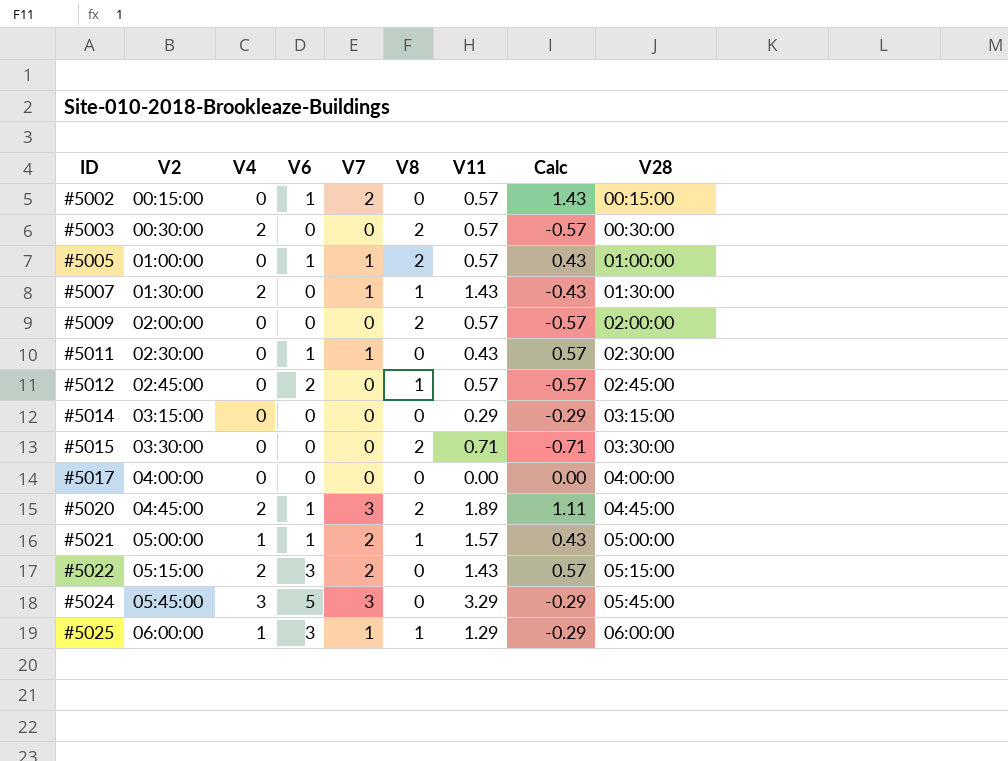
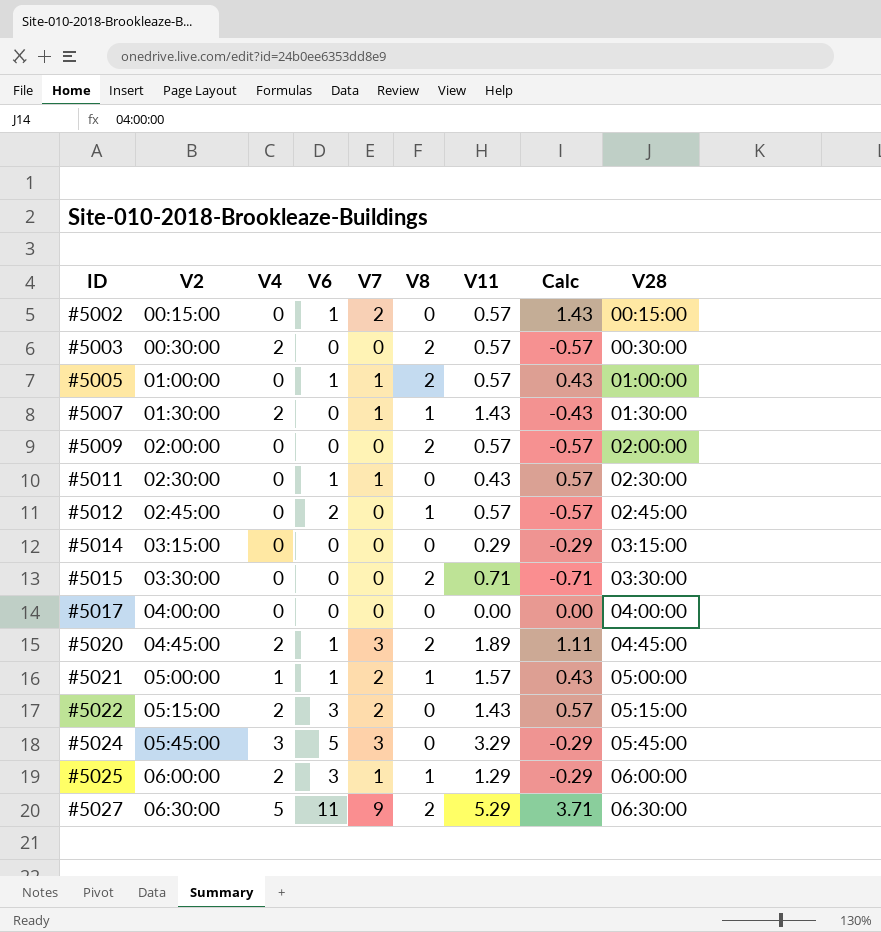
#5025 | V4: 1 -> 2
row #5027: none -> 06:30:00 | 5 | 11 | 9 | 2 | 5.29 | 3.71 | 06:30:00

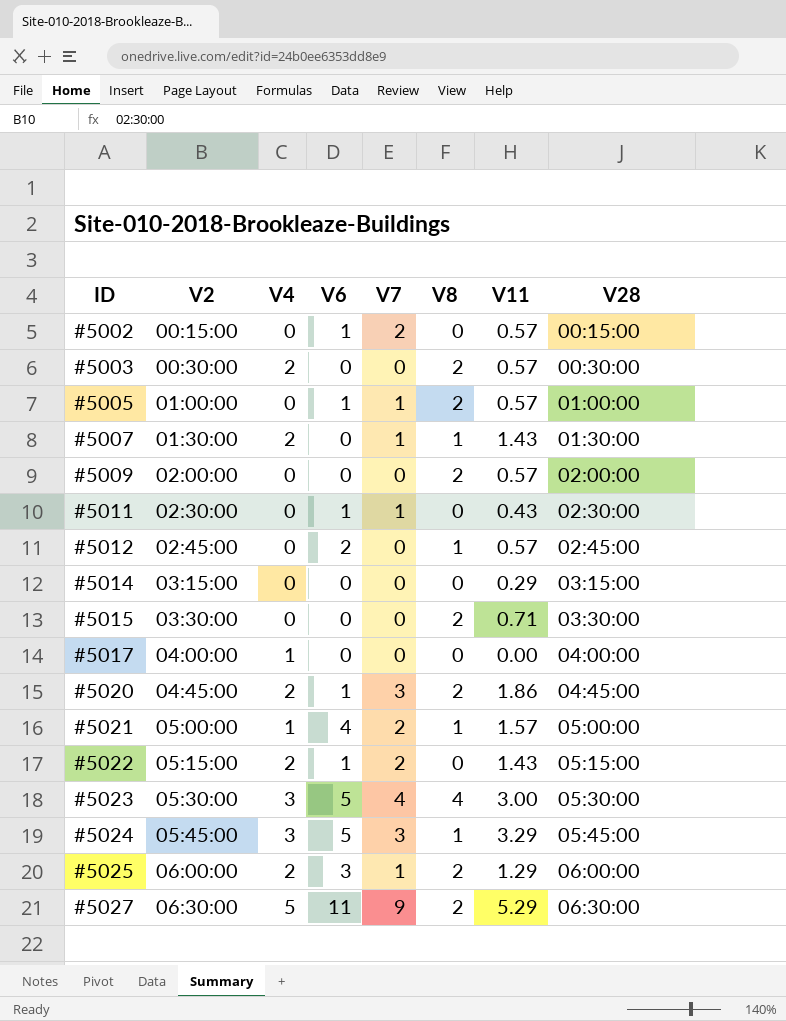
column Calc | formula: [V7] - [V11] -> none
#5017 | V4: 0 -> 1
#5020 | V11: 1.89 -> 1.86
#5021 | V6: 1 -> 4
#5022 | V6: 3 -> 1
row #5023: none -> 05:30:00 | 3 | 5 | 4 | 4 | 3.00 | 05:30:00
#5024 | V8: 0 -> 1
#5025 | V8: 1 -> 2

